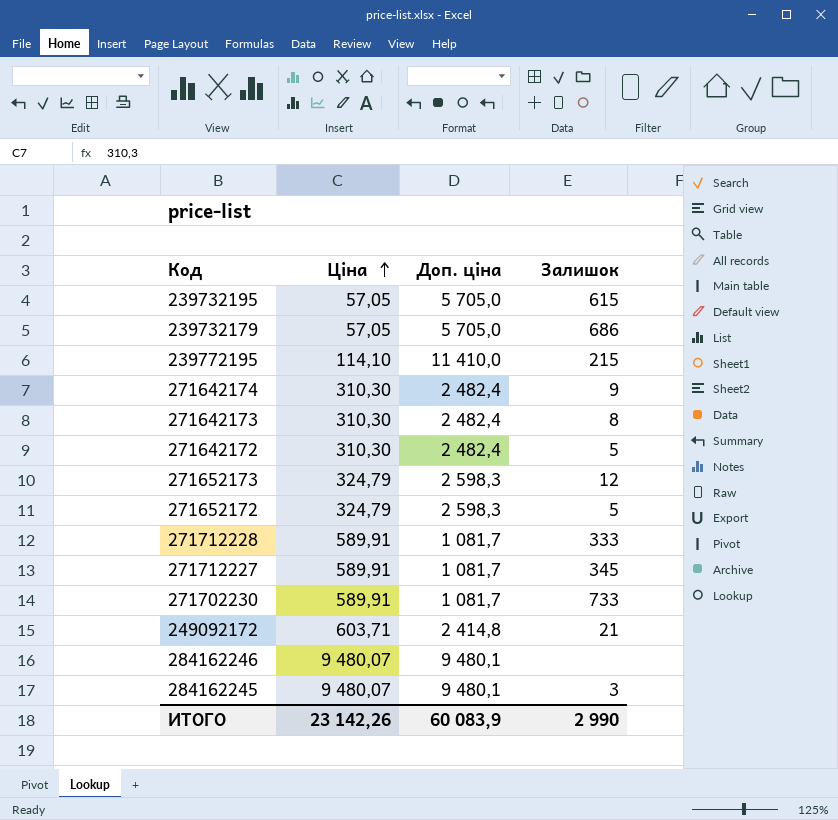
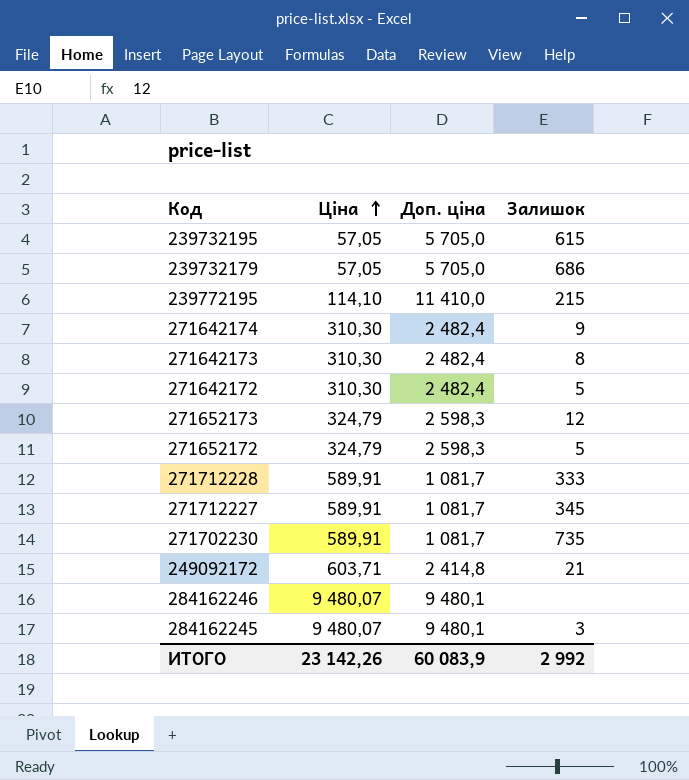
271702230 | Залишок: 733 -> 735
ИТОГО | Залишок: 2 990 -> 2 992

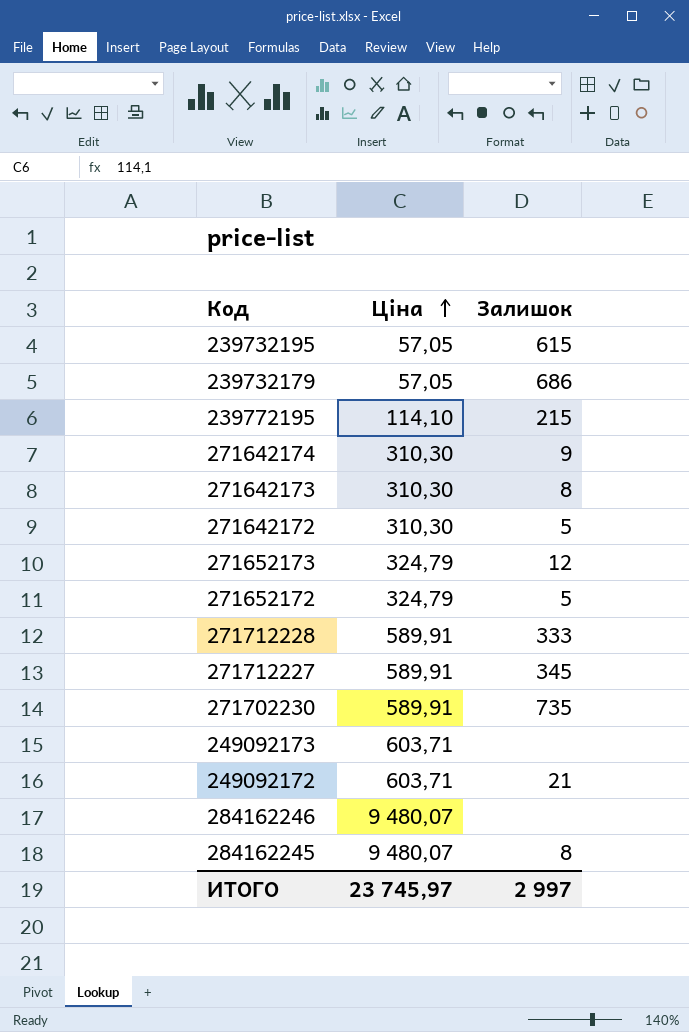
column Доп. ціна | position: 3 -> none
row 249092173: none -> 603,71 | none
284162245 | Залишок: 3 -> 8
ИТОГО | Ціна: 23 142,26 -> 23 745,97
ИТОГО | Залишок: 2 992 -> 2 997

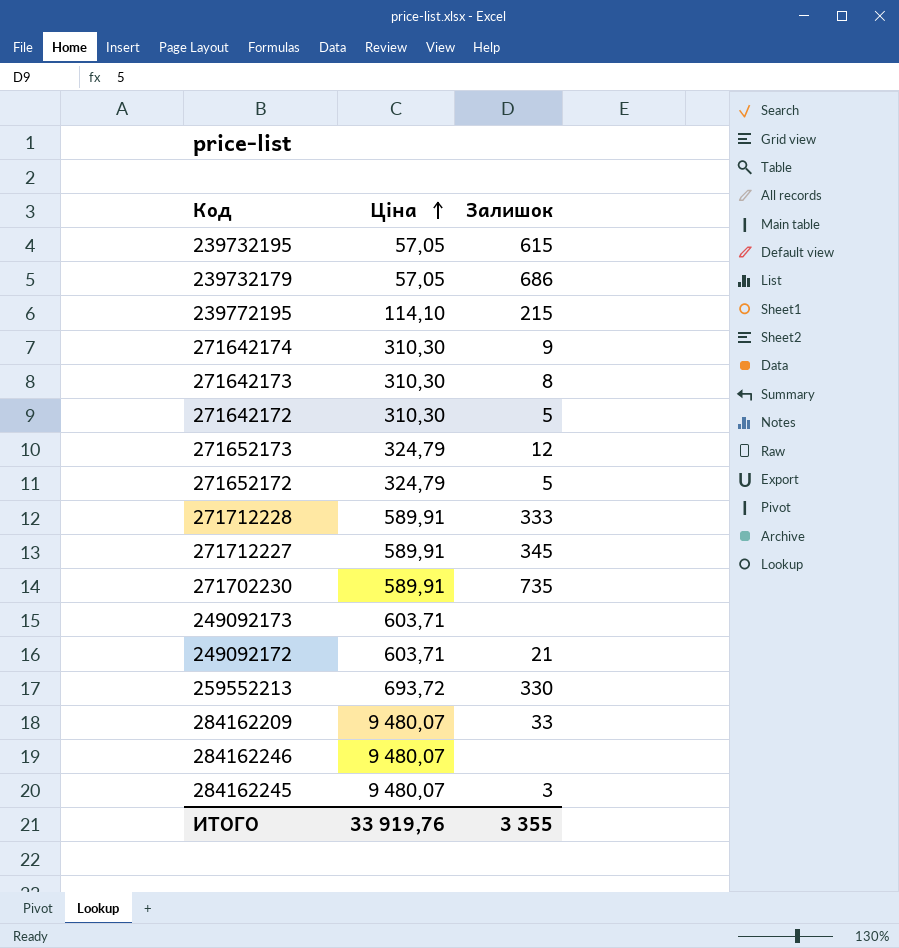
row 259552213: none -> 693,72 | 330
row 284162209: none -> 9 480,07 | 33
284162245 | Залишок: 8 -> 3
ИТОГО | Ціна: 23 745,97 -> 33 919,76
ИТОГО | Залишок: 2 997 -> 3 355

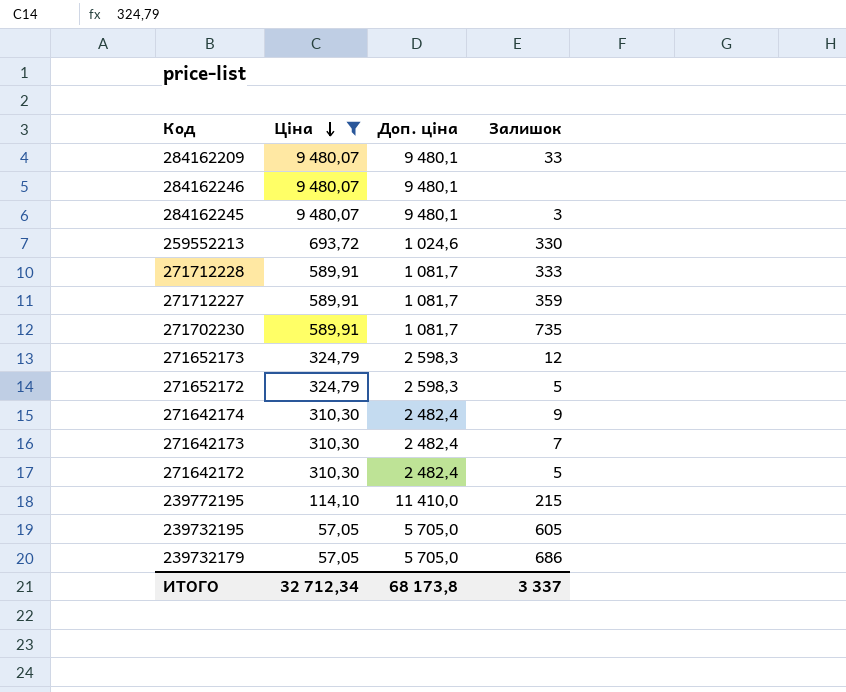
filter: none -> Ціна != 603,71
row order: Ціна ascending -> Ціна descending
column Доп. ціна | position: none -> 3
271712227 | Залишок: 345 -> 359
271642173 | Залишок: 8 -> 7
239732195 | Залишок: 615 -> 605
ИТОГО | Ціна: 33 919,76 -> 32 712,34
ИТОГО | Залишок: 3 355 -> 3 337

